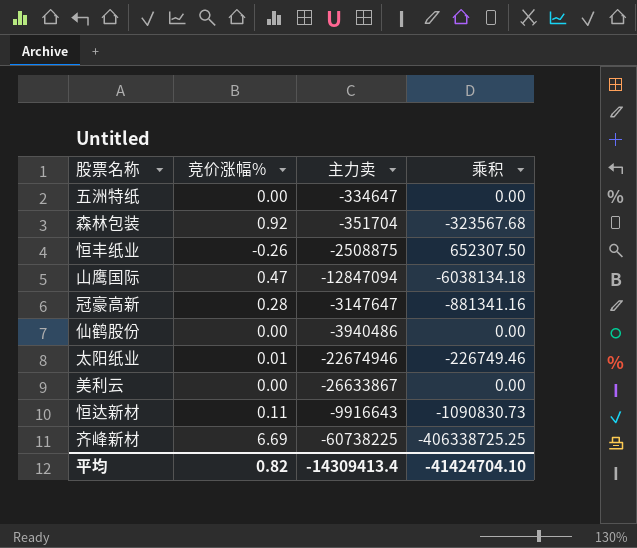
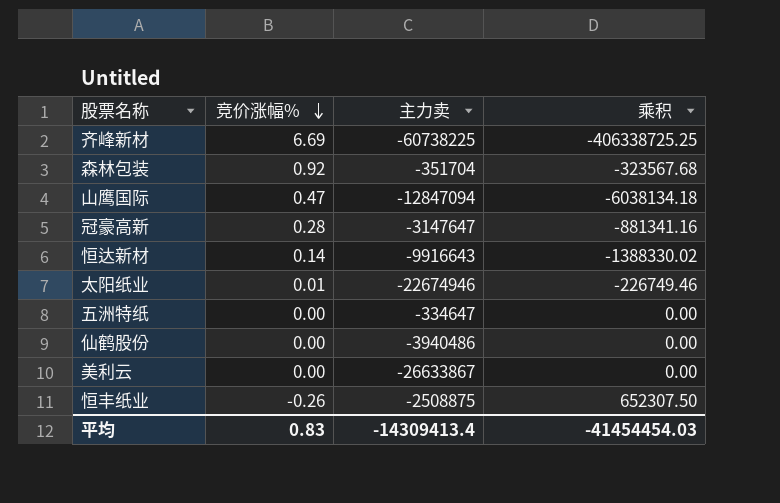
row order: none -> 竞价涨幅% descending
恒达新材 | 竞价涨幅%: 0.11 -> 0.14
恒达新材 | 乘积: -1090830.73 -> -1388330.02
平均 | 竞价涨幅%: 0.82 -> 0.83
平均 | 乘积: -41424704.10 -> -41454454.03

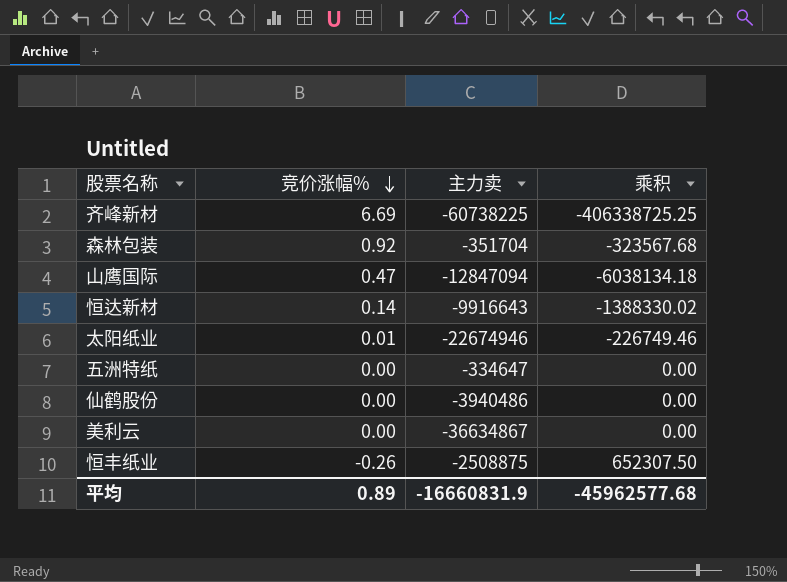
row 冠豪高新: 0.28 | -3147647 | -881341.16 -> none
美利云 | 主力卖: -26633867 -> -36634867
平均 | 竞价涨幅%: 0.83 -> 0.89
平均 | 主力卖: -14309413.4 -> -16660831.9
平均 | 乘积: -41454454.03 -> -45962577.68

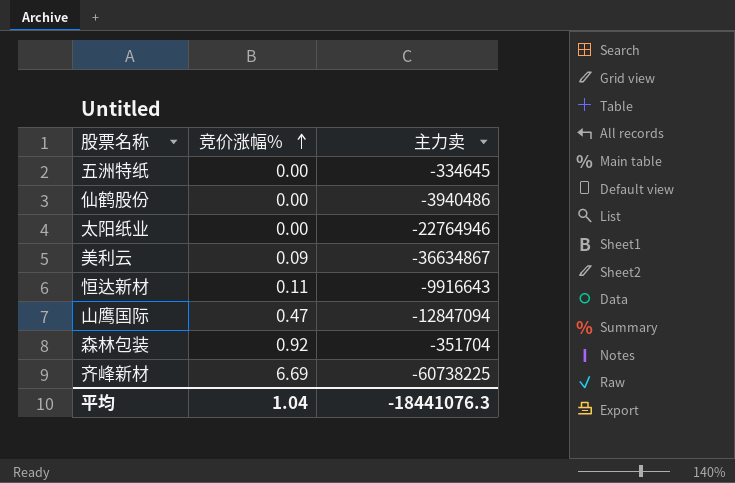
row order: 竞价涨幅% descending -> 竞价涨幅% ascending
column 乘积 | formula: [竞价涨幅%] * [主力卖] -> none
row 恒丰纸业: -0.26 | -2508875 | 652307.50 -> none
五洲特纸 | 主力卖: -334647 -> -334645
太阳纸业 | 竞价涨幅%: 0.01 -> 0.00
太阳纸业 | 主力卖: -22674946 -> -22764946
美利云 | 竞价涨幅%: 0.00 -> 0.09
恒达新材 | 竞价涨幅%: 0.14 -> 0.11
平均 | 竞价涨幅%: 0.89 -> 1.04
平均 | 主力卖: -16660831.9 -> -18441076.3

